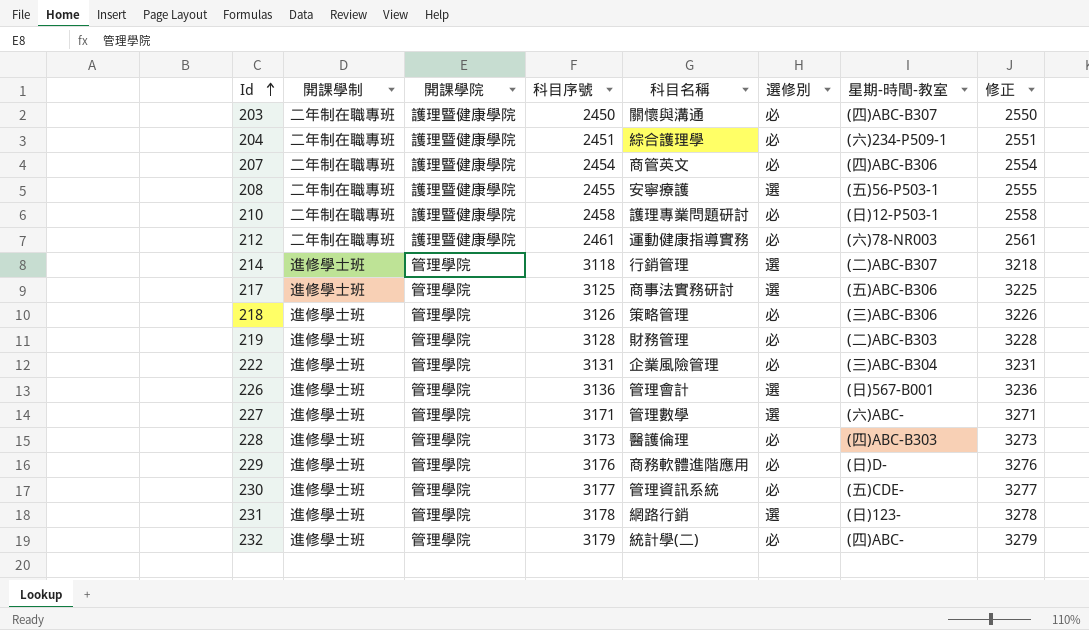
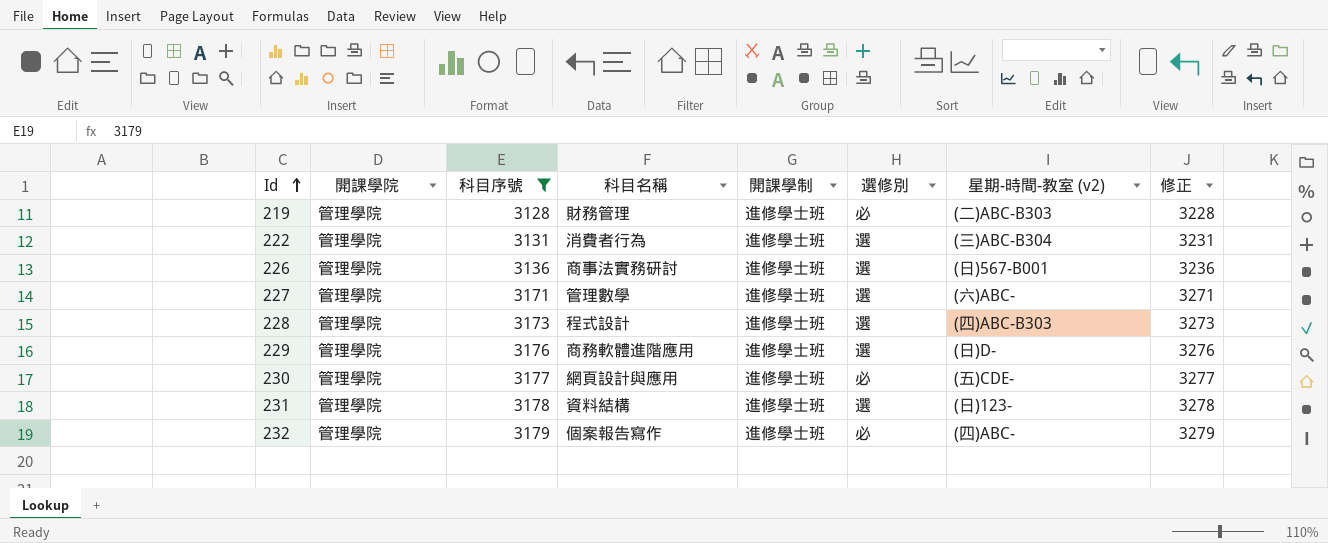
filter: none -> 科目序號 >= 3128
column 開課學制 | position: 2 -> 5
column name: 星期-時間-教室 -> 星期-時間-教室 (v2)
222 | 科目名稱: 企業風險管理 -> 消費者行為
222 | 選修別: 必 -> 選
226 | 科目名稱: 管理會計 -> 商事法實務研討
228 | 科目名稱: 醫護倫理 -> 程式設計
228 | 選修別: 必 -> 選
229 | 選修別: 必 -> 選
230 | 科目名稱: 管理資訊系統 -> 網頁設計與應用
231 | 科目名稱: 網路行銷 -> 資料結構
232 | 科目名稱: 統計學(二) -> 個案報告寫作

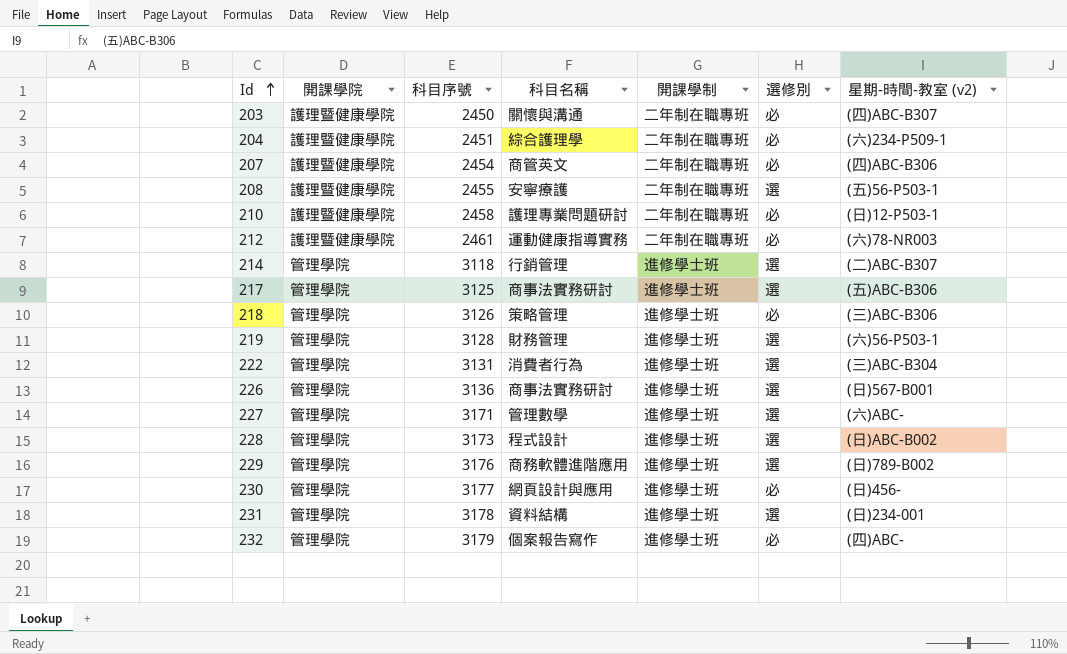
filter: 科目序號 >= 3128 -> none
column 修正 | formula: [科目序號] + 100 -> none
219 | 選修別: 必 -> 選
219 | 星期-時間-教室 (v2): (二)ABC-B303 -> (六)56-P503-1
228 | 星期-時間-教室 (v2): (四)ABC-B303 -> (日)ABC-B002
229 | 星期-時間-教室 (v2): (日)D- -> (日)789-B002
230 | 星期-時間-教室 (v2): (五)CDE- -> (日)456-
231 | 星期-時間-教室 (v2): (日)123- -> (日)234-001

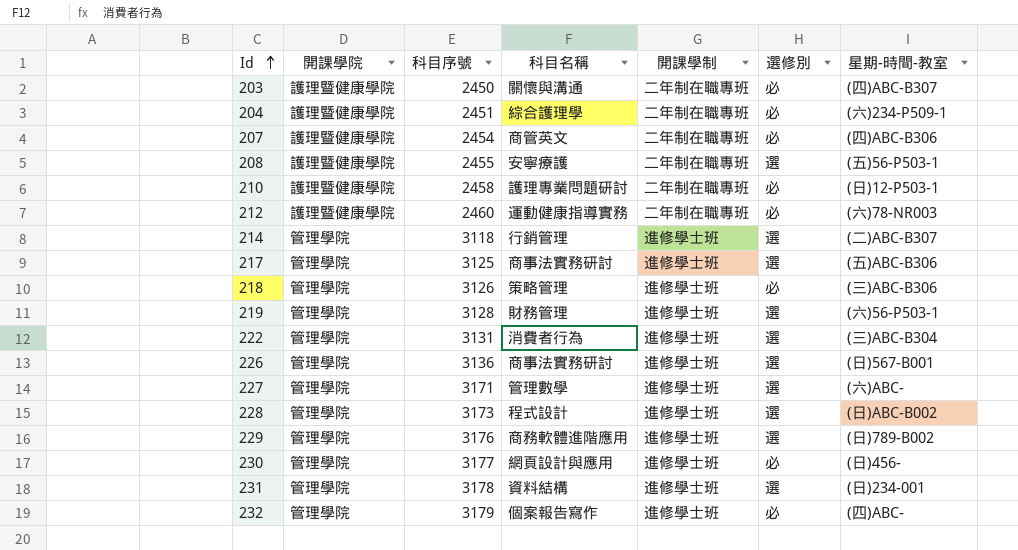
column name: 星期-時間-教室 (v2) -> 星期-時間-教室
212 | 科目序號: 2461 -> 2460

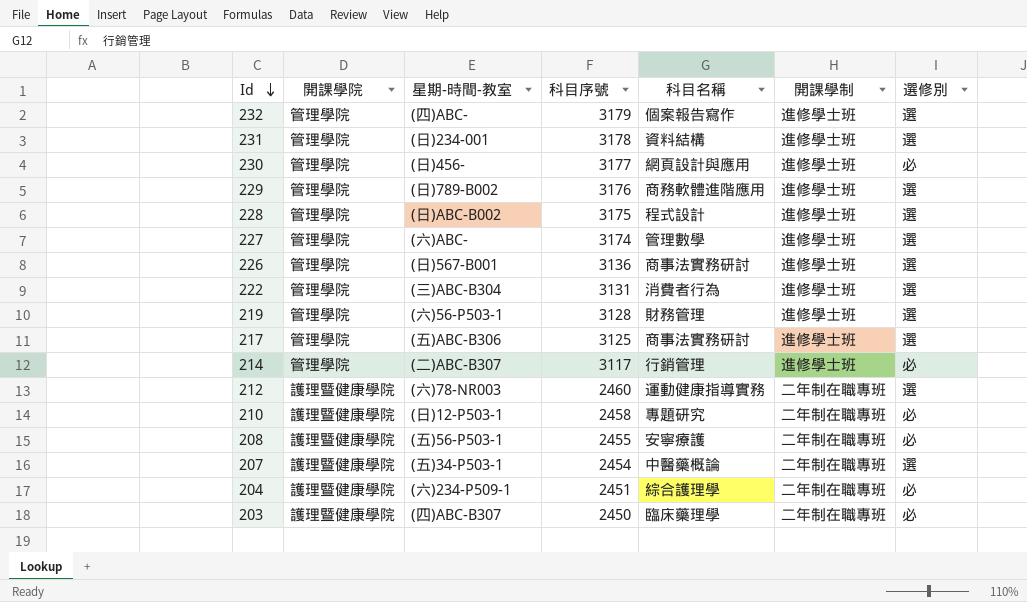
row order: Id ascending -> Id descending
column 星期-時間-教室 | position: 7 -> 3
row 218: 管理學院 | 3126 | 策略管理 | 進修學士班 | 必 | (三)ABC-B306 -> none
232 | 選修別: 必 -> 選
228 | 科目序號: 3173 -> 3175
227 | 科目序號: 3171 -> 3174
214 | 科目序號: 3118 -> 3117
214 | 選修別: 選 -> 必
212 | 選修別: 必 -> 選
210 | 科目名稱: 護理專業問題研討 -> 專題研究
208 | 選修別: 選 -> 必
207 | 星期-時間-教室: (四)ABC-B306 -> (五)34-P503-1
207 | 科目名稱: 商管英文 -> 中醫藥概論
207 | 選修別: 必 -> 選
203 | 科目名稱: 關懷與溝通 -> 臨床藥理學

